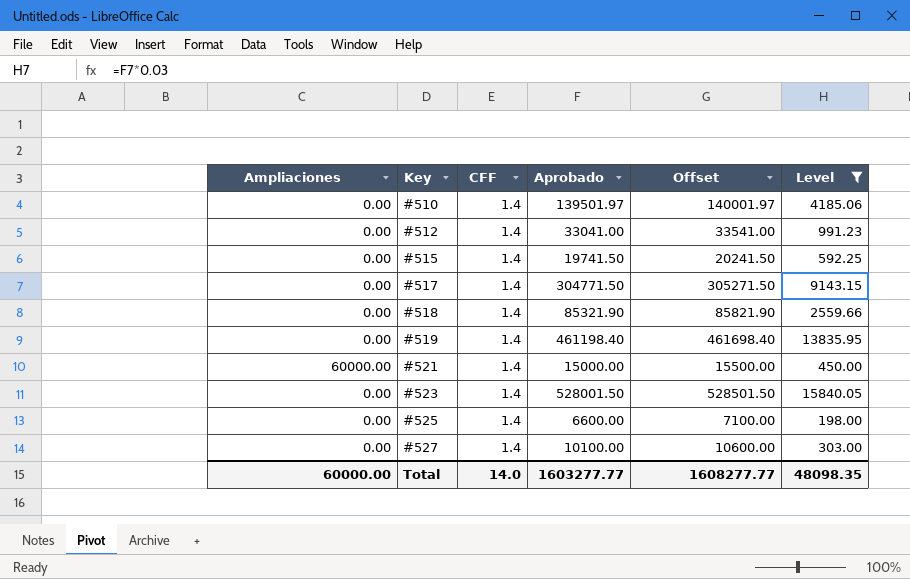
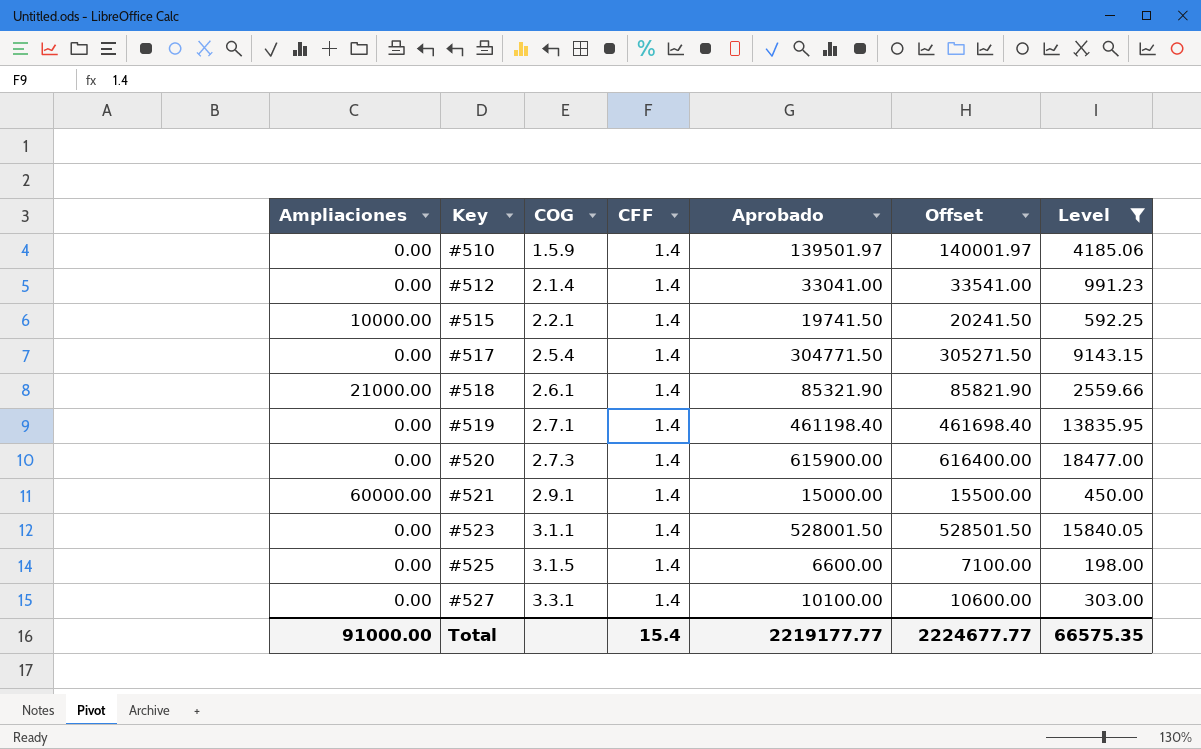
column COG | position: none -> 3
#515 | Ampliaciones: 0.00 -> 10000.00
#518 | Ampliaciones: 0.00 -> 21000.00
row #520: none -> 0.00 | 2.7.3 | 1.4 | 615900.00 | 616400.00 | 18477.00
Total | Ampliaciones: 60000.00 -> 91000.00
Total | CFF: 14.0 -> 15.4
Total | Aprobado: 1603277.77 -> 2219177.77
Total | Offset: 1608277.77 -> 2224677.77
Total | Level: 48098.35 -> 66575.35

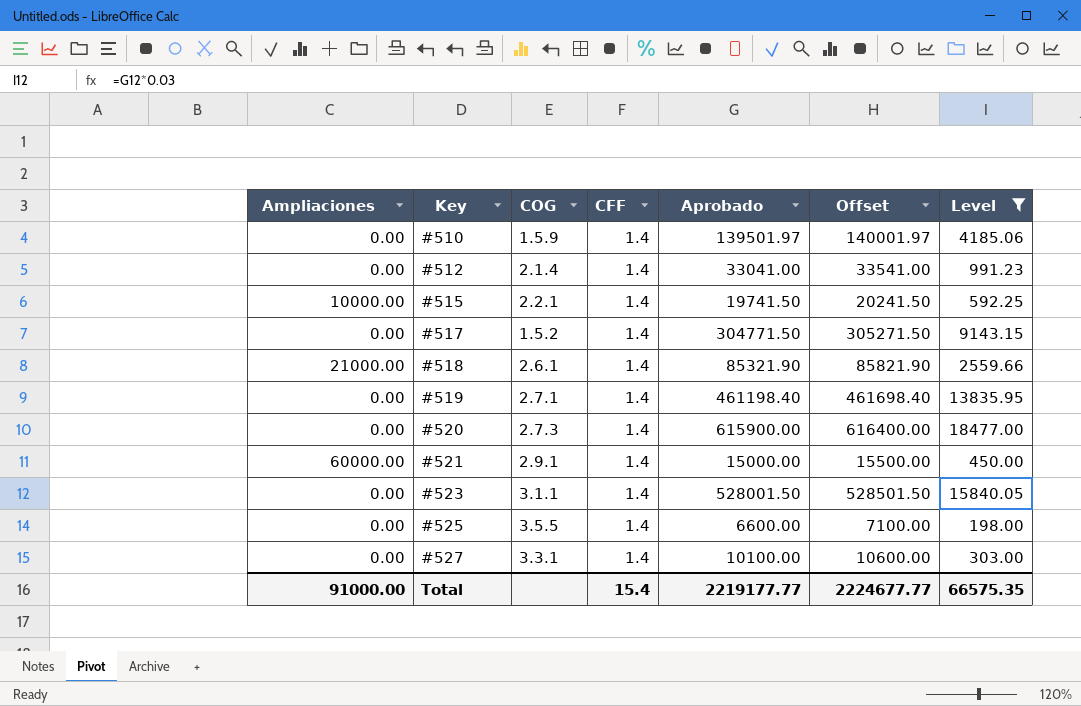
#517 | COG: 2.5.4 -> 1.5.2
#525 | COG: 3.1.5 -> 3.5.5

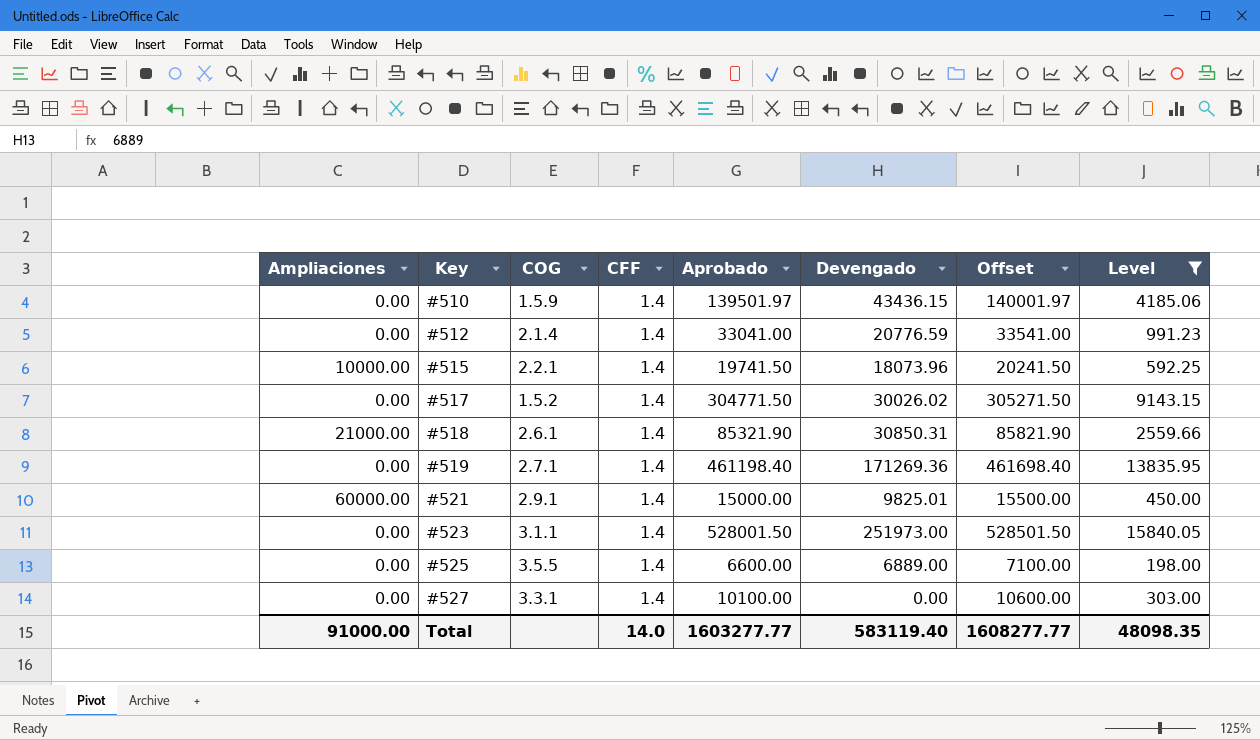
column Devengado | position: none -> 6
row #520: 0.00 | 2.7.3 | 1.4 | 615900.00 | 616400.00 | 18477.00 -> none
Total | CFF: 15.4 -> 14.0
Total | Aprobado: 2219177.77 -> 1603277.77
Total | Offset: 2224677.77 -> 1608277.77
Total | Level: 66575.35 -> 48098.35

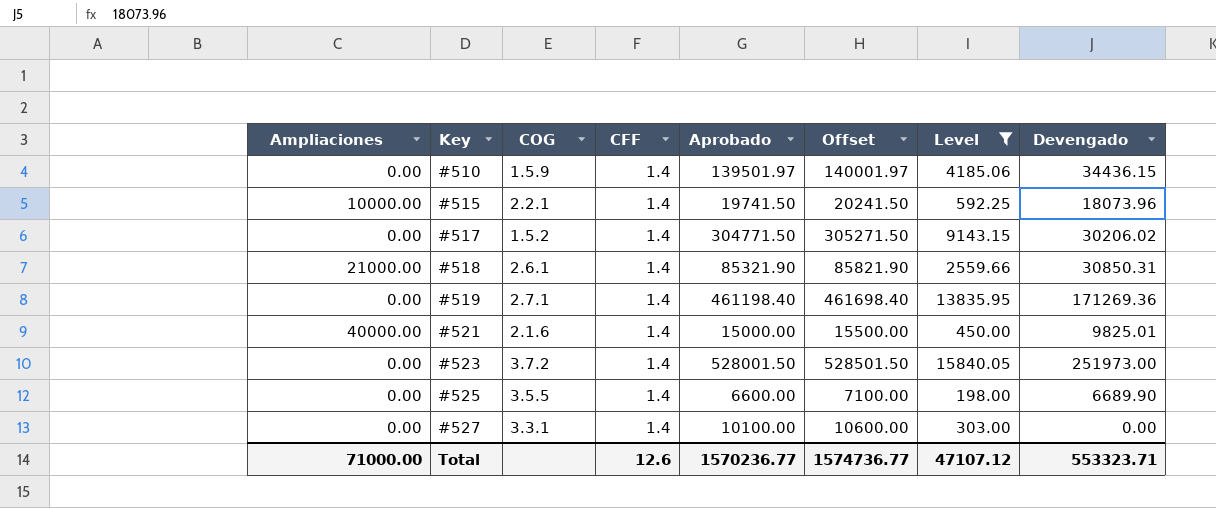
column Devengado | position: 6 -> 8
row #512: 0.00 | 2.1.4 | 1.4 | 33041.00 | 20776.59 | 33541.00 | 991.23 -> none
#510 | Devengado: 43436.15 -> 34436.15
#517 | Devengado: 30026.02 -> 30206.02
#521 | Ampliaciones: 60000.00 -> 40000.00
#521 | COG: 2.9.1 -> 2.1.6
#523 | COG: 3.1.1 -> 3.7.2
#525 | Devengado: 6889.00 -> 6689.90
Total | Ampliaciones: 91000.00 -> 71000.00
Total | CFF: 14.0 -> 12.6
Total | Aprobado: 1603277.77 -> 1570236.77
Total | Offset: 1608277.77 -> 1574736.77
Total | Level: 48098.35 -> 47107.12
Total | Devengado: 583119.40 -> 553323.71

